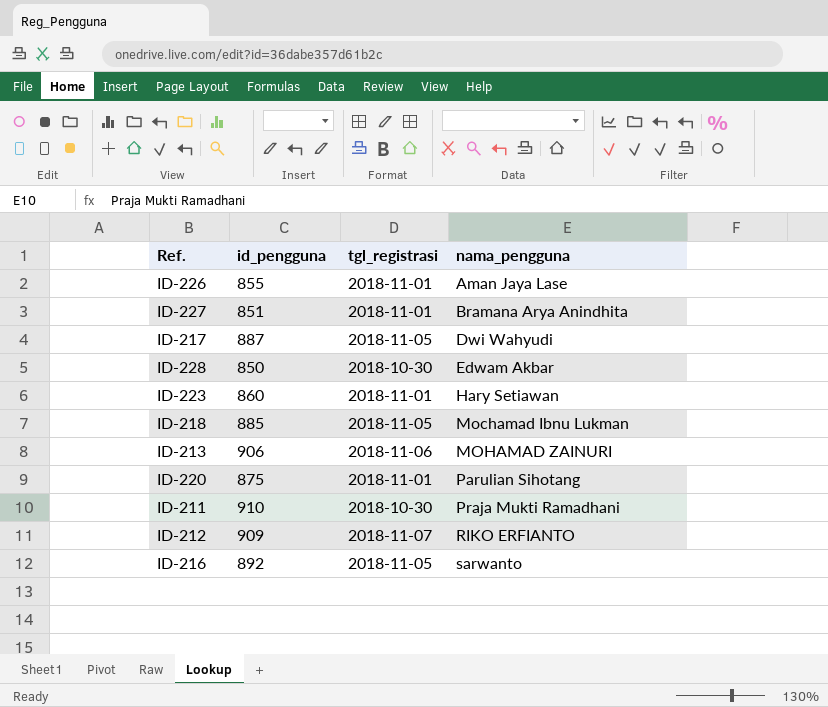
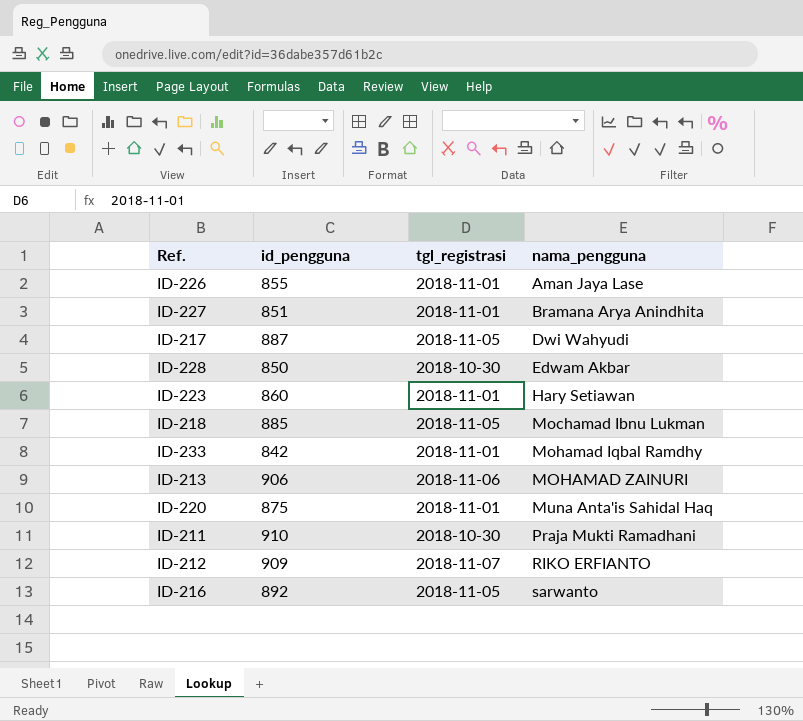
row ID-233: none -> 842 | 2018-11-01 | Mohamad Iqbal Ramdhy
ID-220 | nama_pengguna: Parulian Sihotang -> Muna Anta'is Sahidal Haq

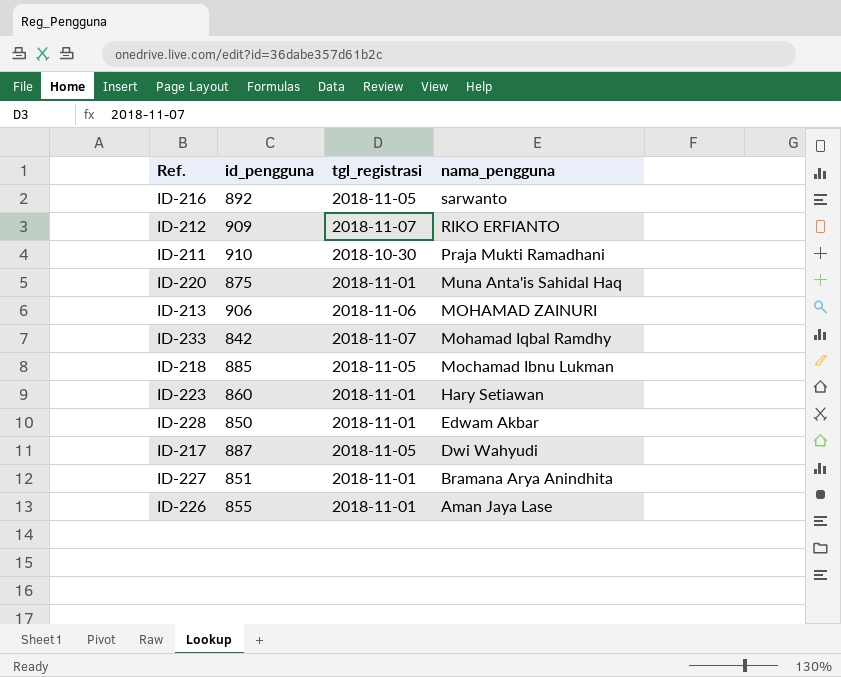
row order: nama_pengguna ascending -> nama_pengguna descending
ID-233 | tgl_registrasi: 2018-11-01 -> 2018-11-07
ID-228 | tgl_registrasi: 2018-10-30 -> 2018-11-01

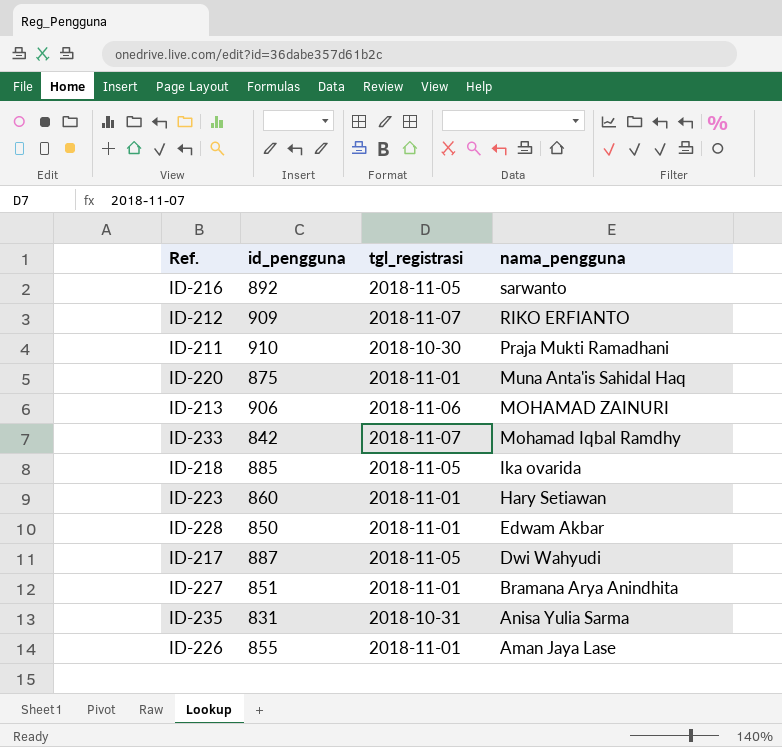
ID-218 | nama_pengguna: Mochamad Ibnu Lukman -> Ika ovarida
row ID-235: none -> 831 | 2018-10-31 | Anisa Yulia Sarma

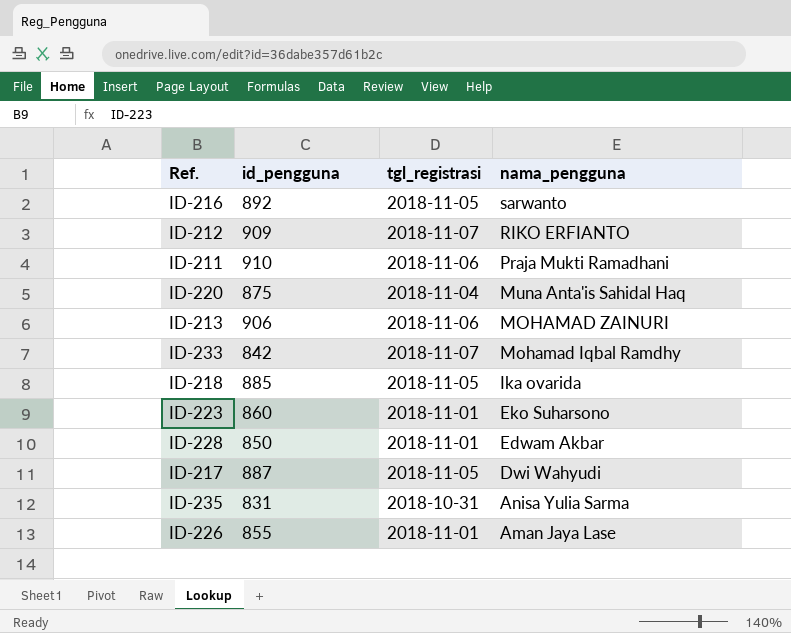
row ID-227: 851 | 2018-11-01 | Bramana Arya Anindhita -> none
ID-211 | tgl_registrasi: 2018-10-30 -> 2018-11-06
ID-220 | tgl_registrasi: 2018-11-01 -> 2018-11-04
ID-223 | nama_pengguna: Hary Setiawan -> Eko Suharsono

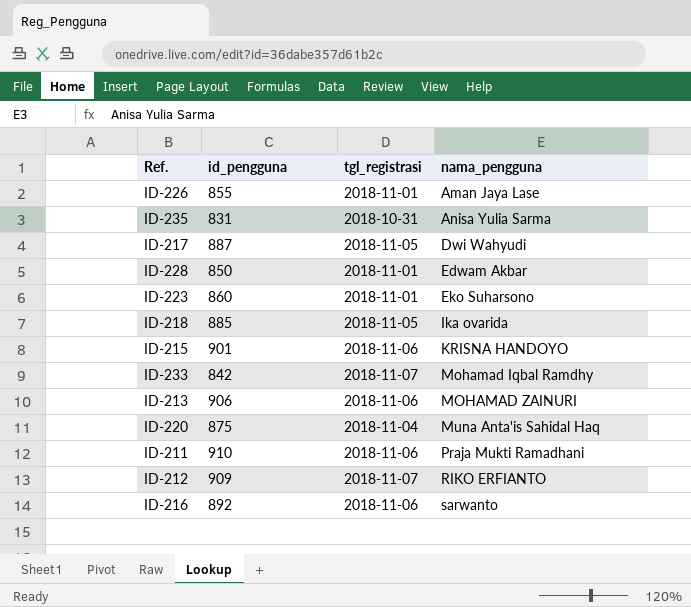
row order: nama_pengguna descending -> nama_pengguna ascending
row ID-215: none -> 901 | 2018-11-06 | KRISNA HANDOYO
ID-216 | tgl_registrasi: 2018-11-05 -> 2018-11-06

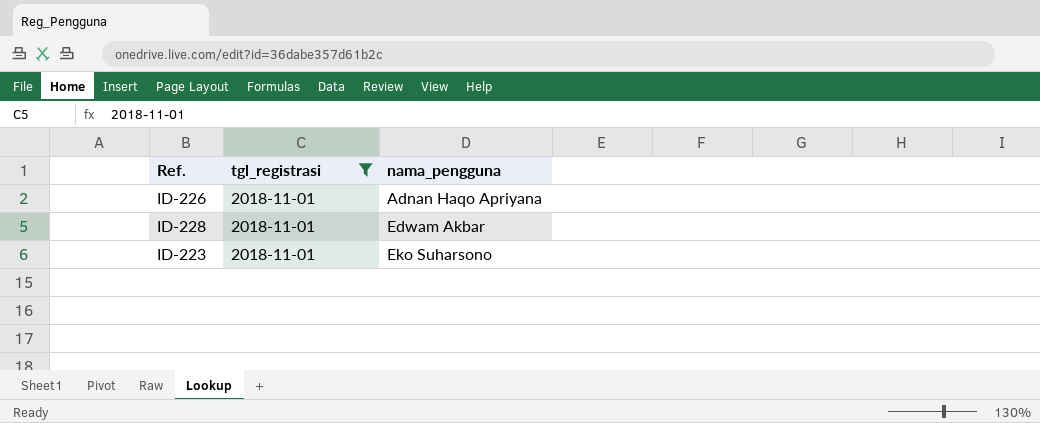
filter: none -> tgl_registrasi = 2018-11-01
column id_pengguna | position: 2 -> none
ID-226 | nama_pengguna: Aman Jaya Lase -> Adnan Haqo Apriyana

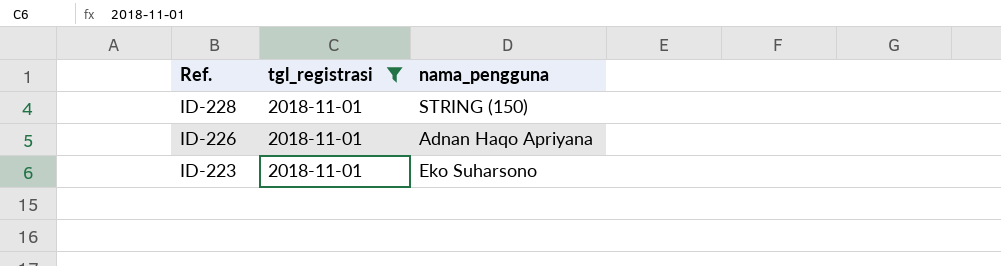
row order: nama_pengguna ascending -> Ref. descending
ID-228 | nama_pengguna: Edwam Akbar -> STRING (150)

